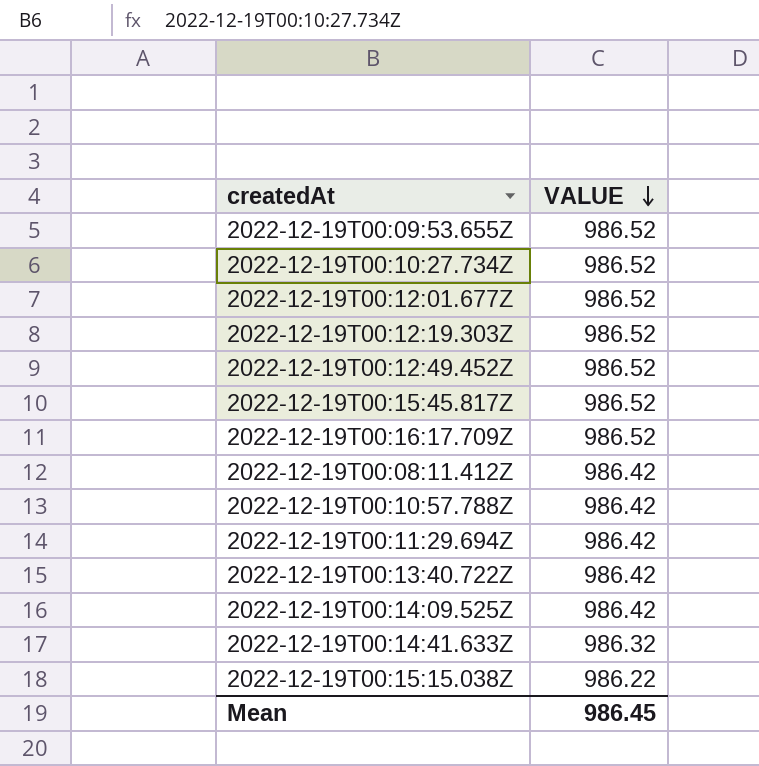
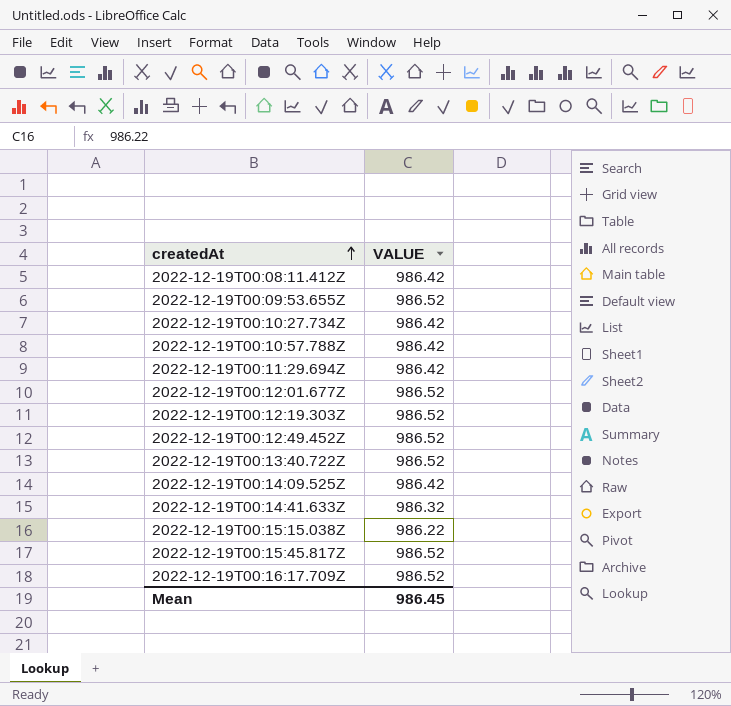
row order: VALUE descending -> createdAt ascending
2022-12-19T00:10:27.734Z | VALUE: 986.52 -> 986.42
2022-12-19T00:13:40.722Z | VALUE: 986.42 -> 986.52

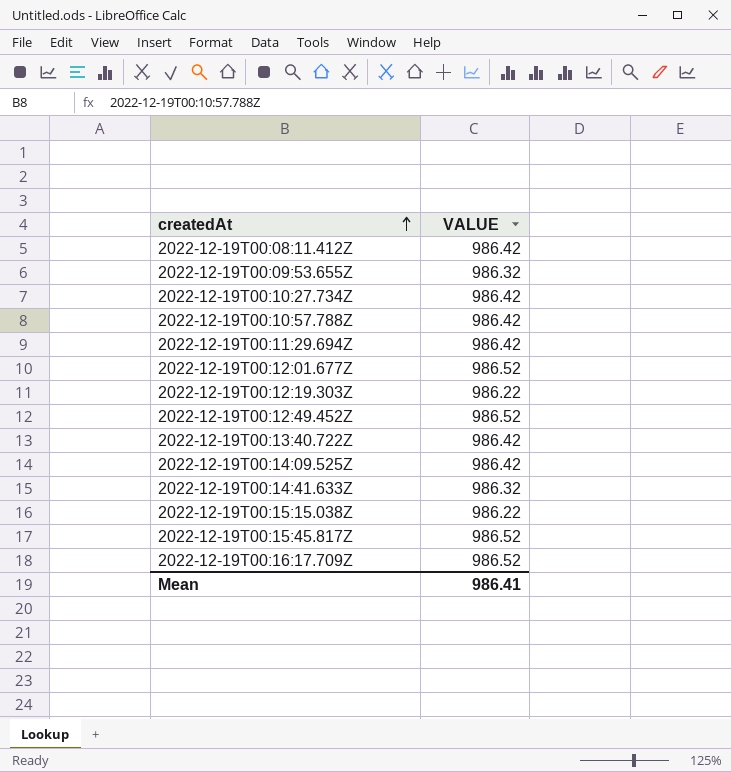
2022-12-19T00:09:53.655Z | VALUE: 986.52 -> 986.32
2022-12-19T00:12:19.303Z | VALUE: 986.52 -> 986.22
2022-12-19T00:13:40.722Z | VALUE: 986.52 -> 986.42
Mean | VALUE: 986.45 -> 986.41

